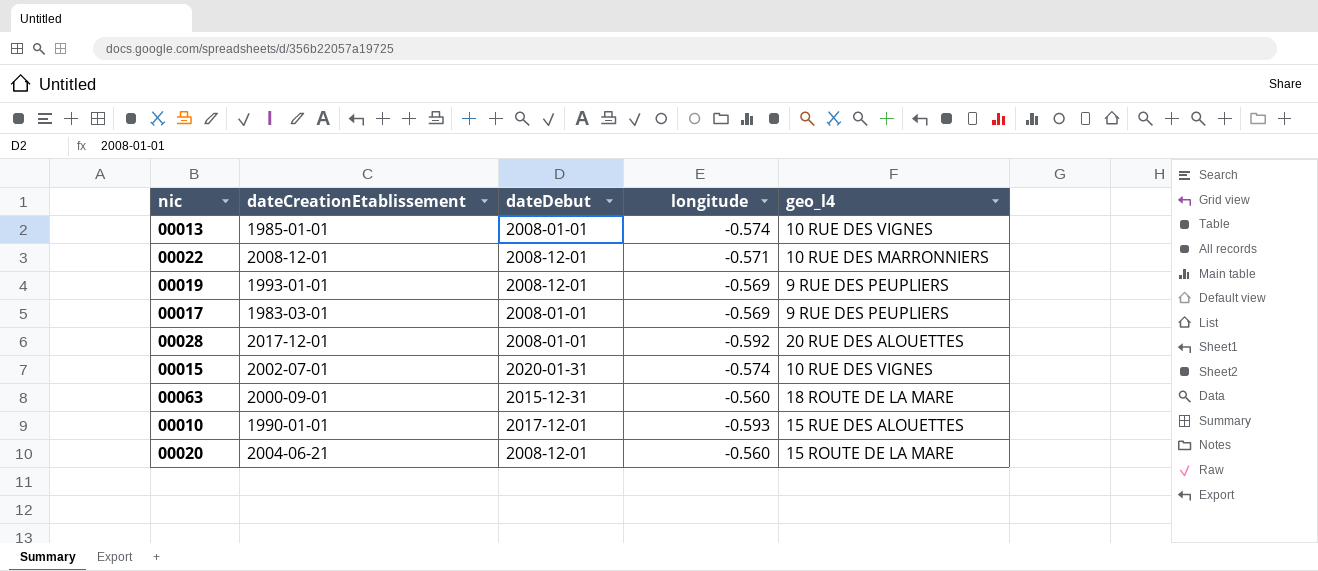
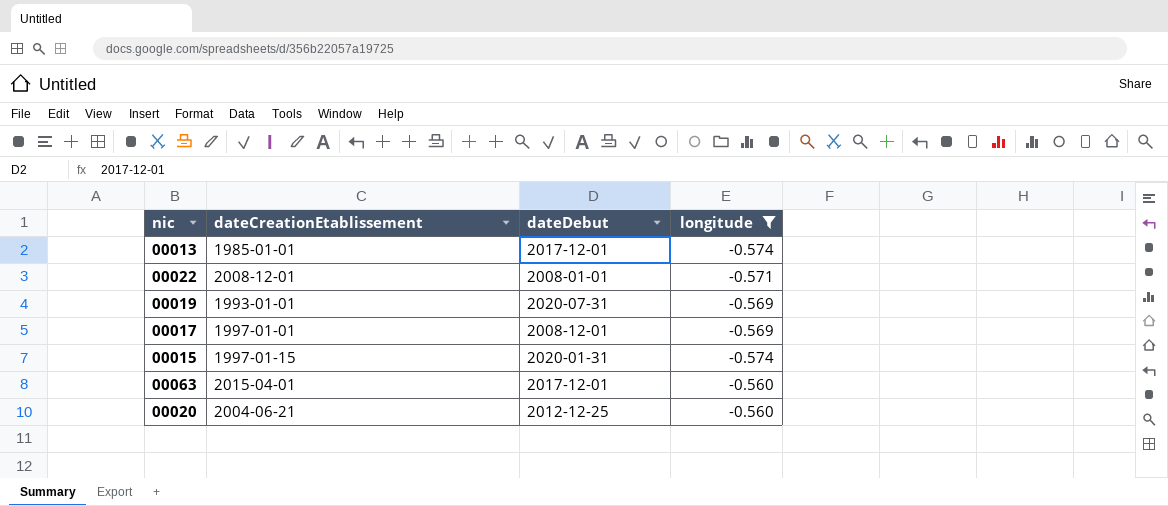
filter: none -> longitude >= -0.574
column geo_l4 | position: 5 -> none
00013 | dateDebut: 2008-01-01 -> 2017-12-01
00022 | dateDebut: 2008-12-01 -> 2008-01-01
00019 | dateDebut: 2008-12-01 -> 2020-07-31
00017 | dateCreationEtablissement: 1983-03-01 -> 1997-01-01
00017 | dateDebut: 2008-01-01 -> 2008-12-01
00015 | dateCreationEtablissement: 2002-07-01 -> 1997-01-15
00063 | dateCreationEtablissement: 2000-09-01 -> 2015-04-01
00063 | dateDebut: 2015-12-31 -> 2017-12-01
00020 | dateDebut: 2008-12-01 -> 2012-12-25

